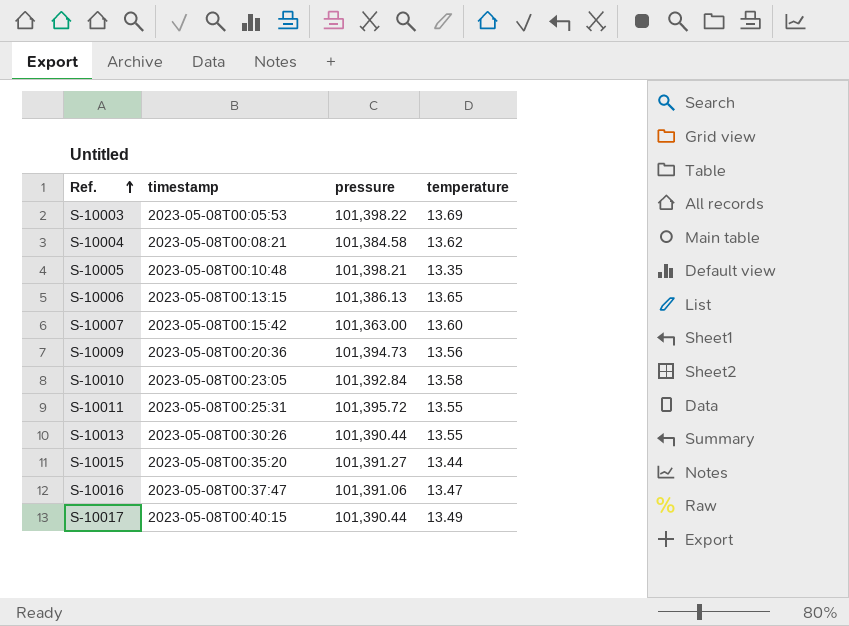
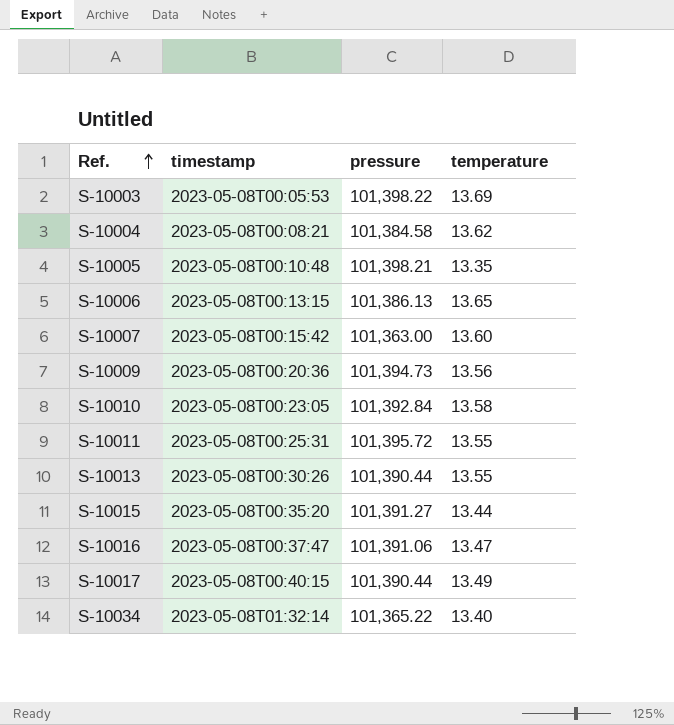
row S-10034: none -> 2023-05-08T01:32:14 | 101,365.22 | 13.40

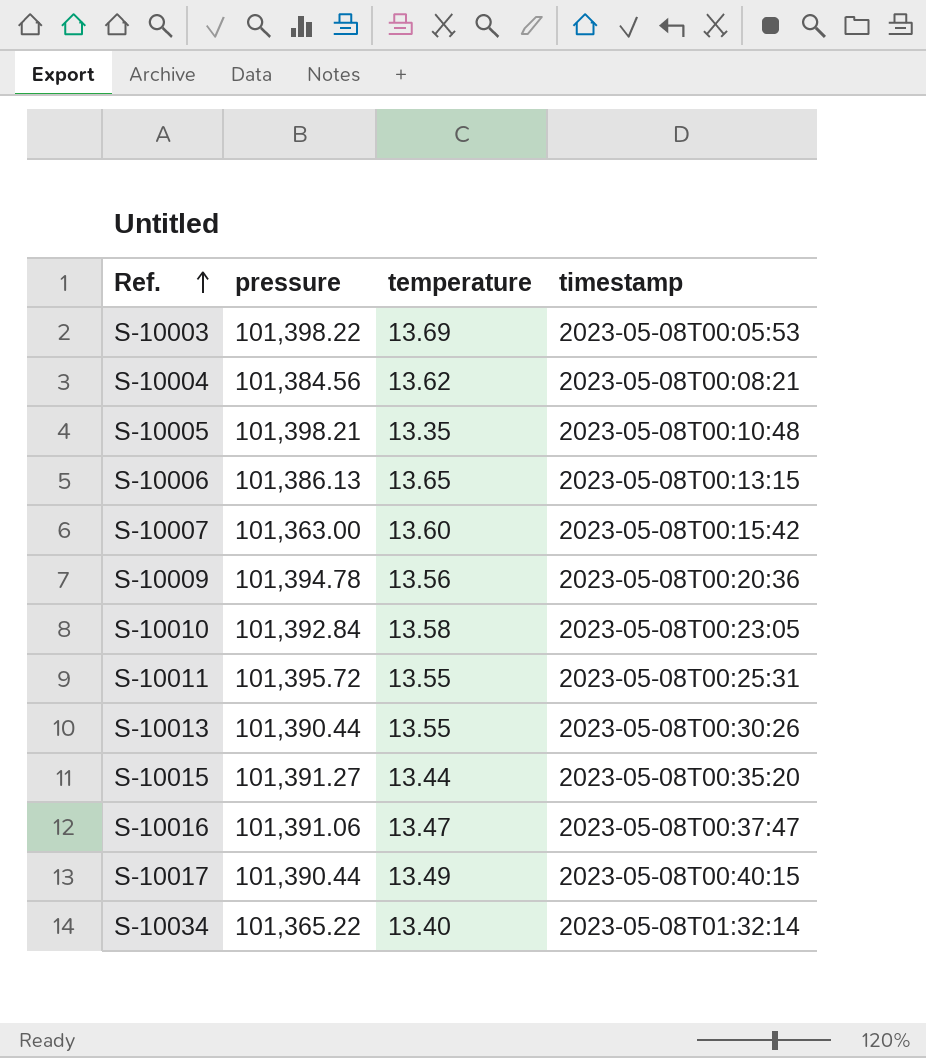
column timestamp | position: 2 -> 4
S-10004 | pressure: 101,384.58 -> 101,384.56
S-10009 | pressure: 101,394.73 -> 101,394.78

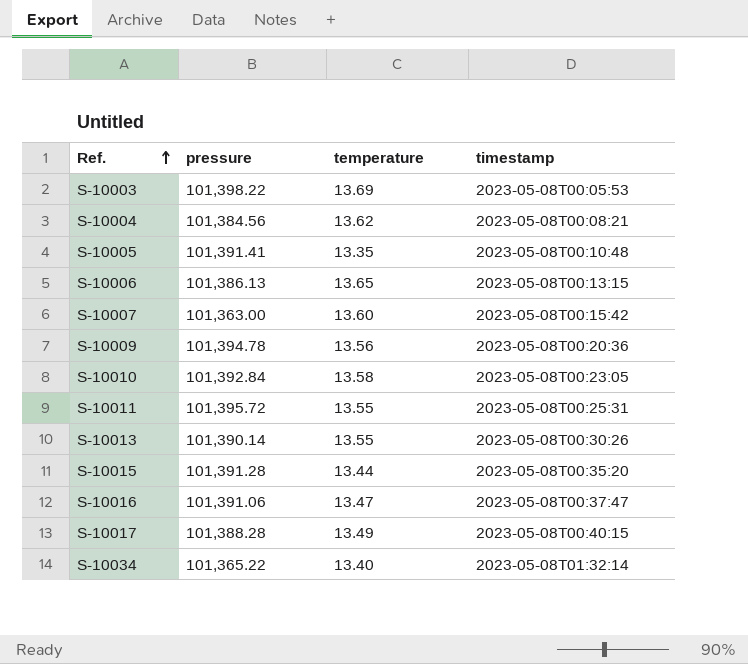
S-10005 | pressure: 101,398.21 -> 101,391.41
S-10013 | pressure: 101,390.44 -> 101,390.14
S-10015 | pressure: 101,391.27 -> 101,391.28
S-10017 | pressure: 101,390.44 -> 101,388.28

